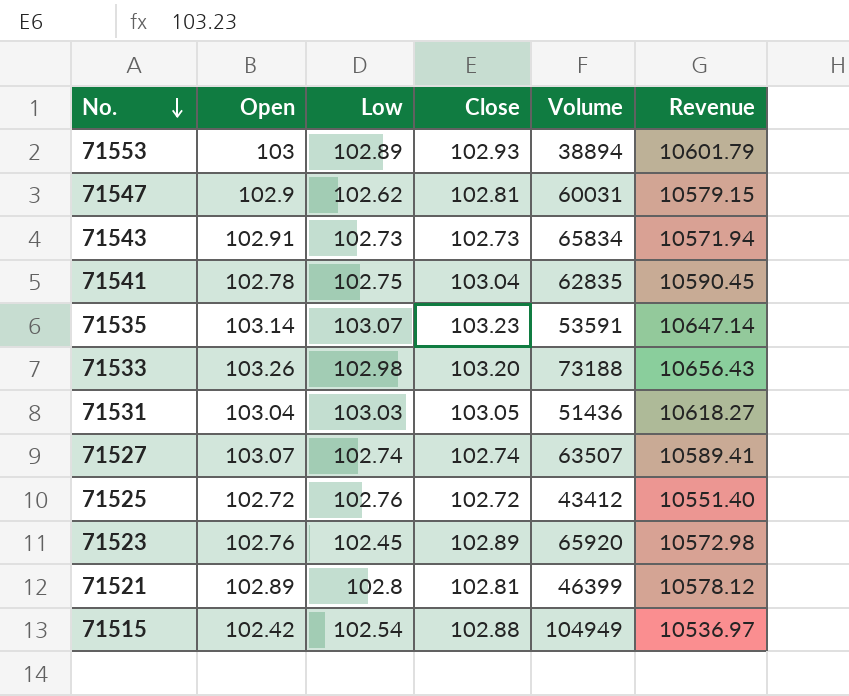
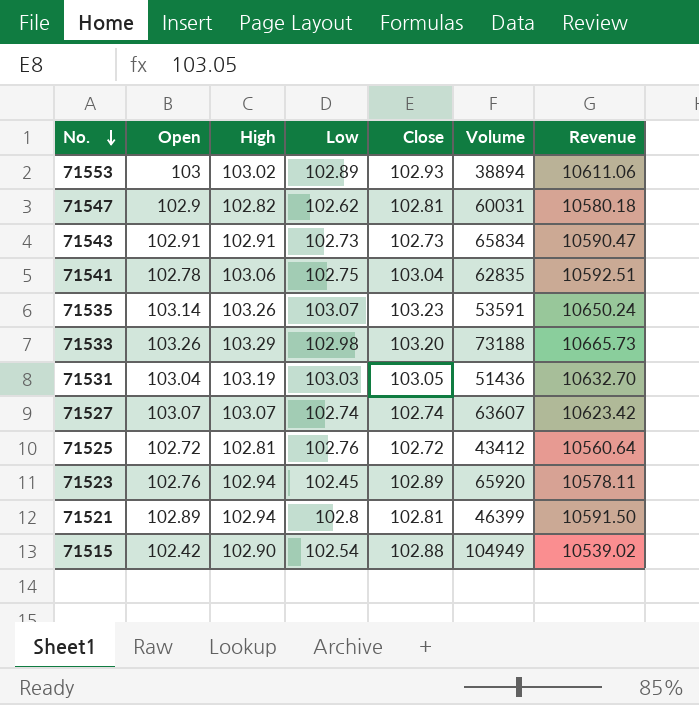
column High | position: none -> 3
column Revenue | formula: [Open] * [Close] -> [Open] * [High]
71527 | Volume: 63507 -> 63607

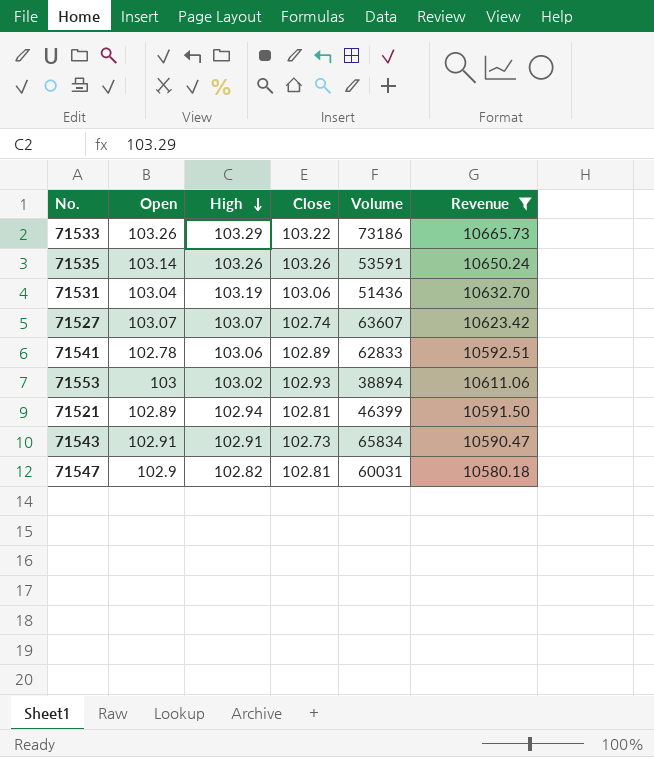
filter: none -> Revenue >= 10580.18
row order: No. descending -> High descending
column Low | position: 4 -> none
71533 | Close: 103.20 -> 103.22
71533 | Volume: 73188 -> 73186
71535 | Close: 103.23 -> 103.26
71531 | Close: 103.05 -> 103.06
71541 | Close: 103.04 -> 102.89
71541 | Volume: 62835 -> 62833

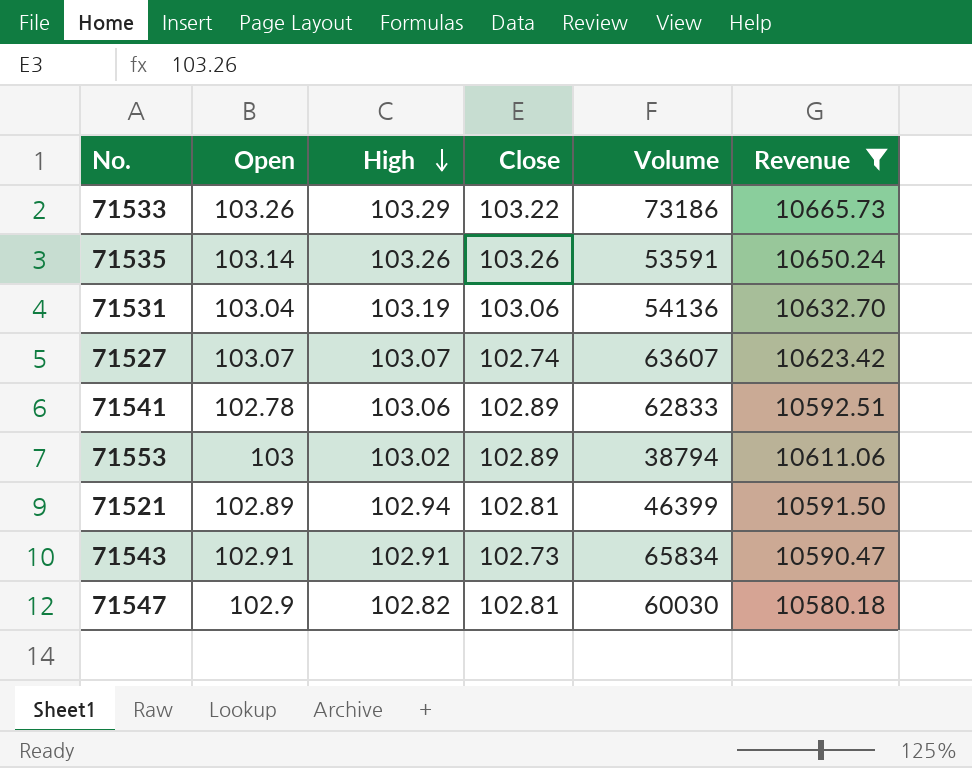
71531 | Volume: 51436 -> 54136
71553 | Close: 102.93 -> 102.89
71553 | Volume: 38894 -> 38794
71547 | Volume: 60031 -> 60030

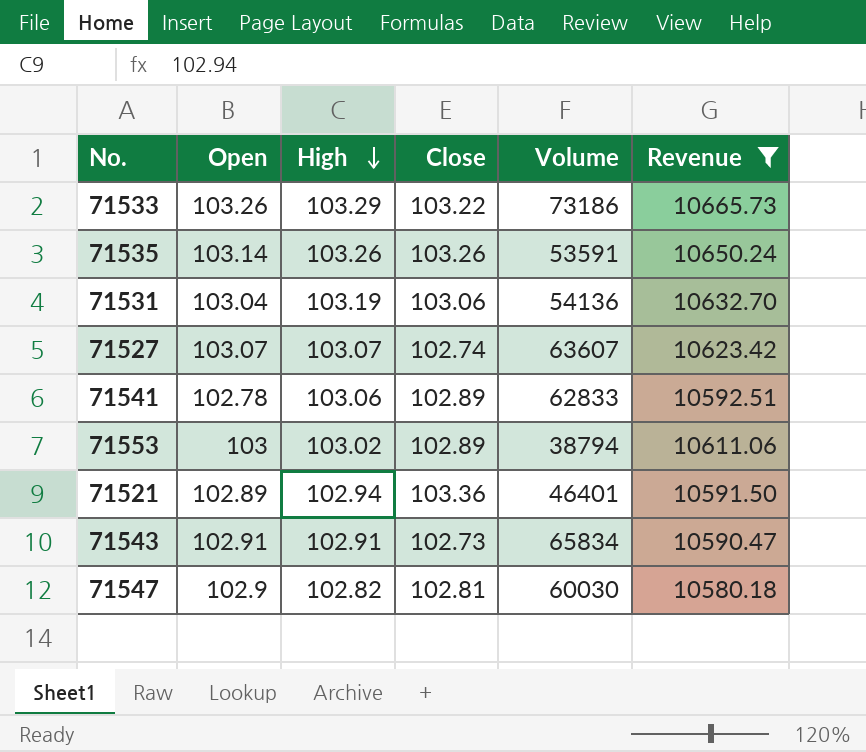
71521 | Close: 102.81 -> 103.36
71521 | Volume: 46399 -> 46401

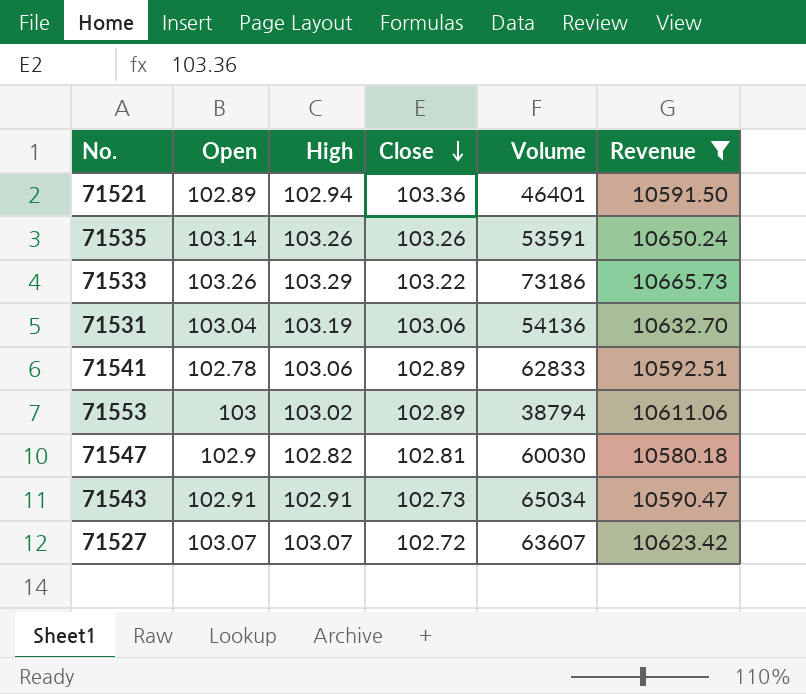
row order: High descending -> Close descending
71543 | Volume: 65834 -> 65034
71527 | Close: 102.74 -> 102.72

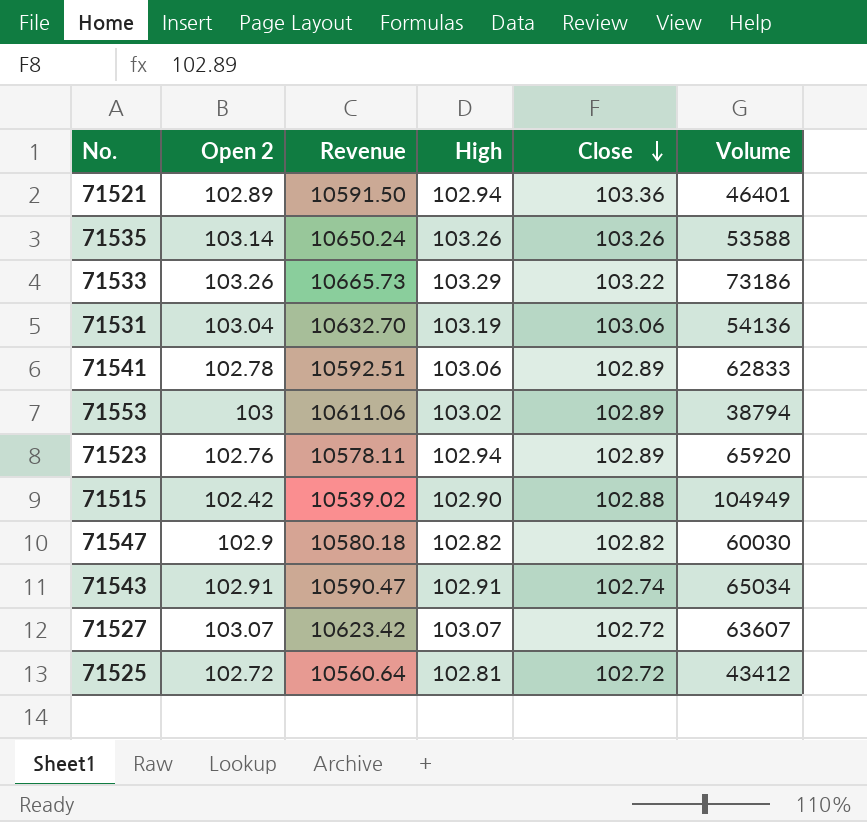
filter: Revenue >= 10580.18 -> none
column name: Open -> Open 2
column Revenue | position: 6 -> 3
71535 | Volume: 53591 -> 53588
71547 | Close: 102.81 -> 102.82
71543 | Close: 102.73 -> 102.74

